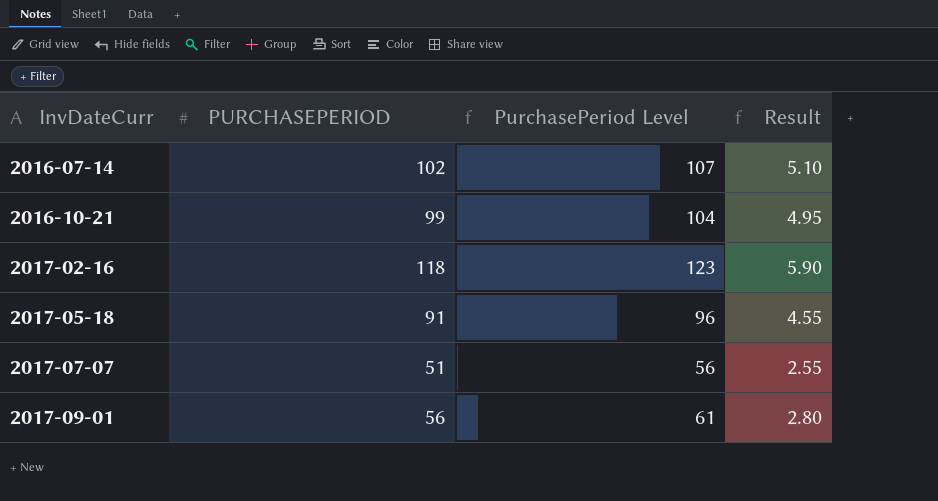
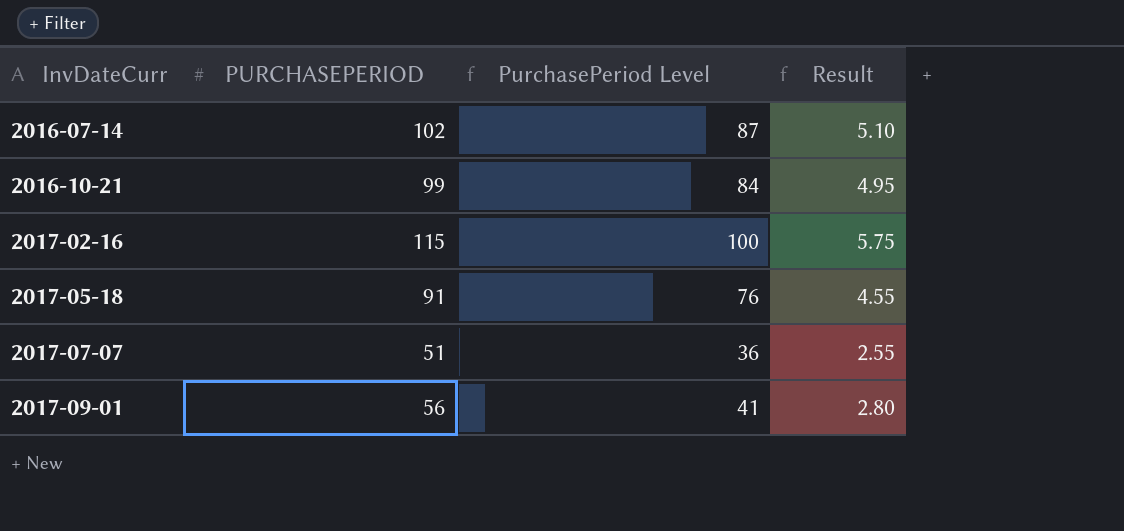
column PurchasePeriod Level | formula: [PURCHASEPERIOD] + 5 -> [PURCHASEPERIOD] - 15
2017-02-16 | PURCHASEPERIOD: 118 -> 115
2017-02-16 | Result: 5.90 -> 5.75

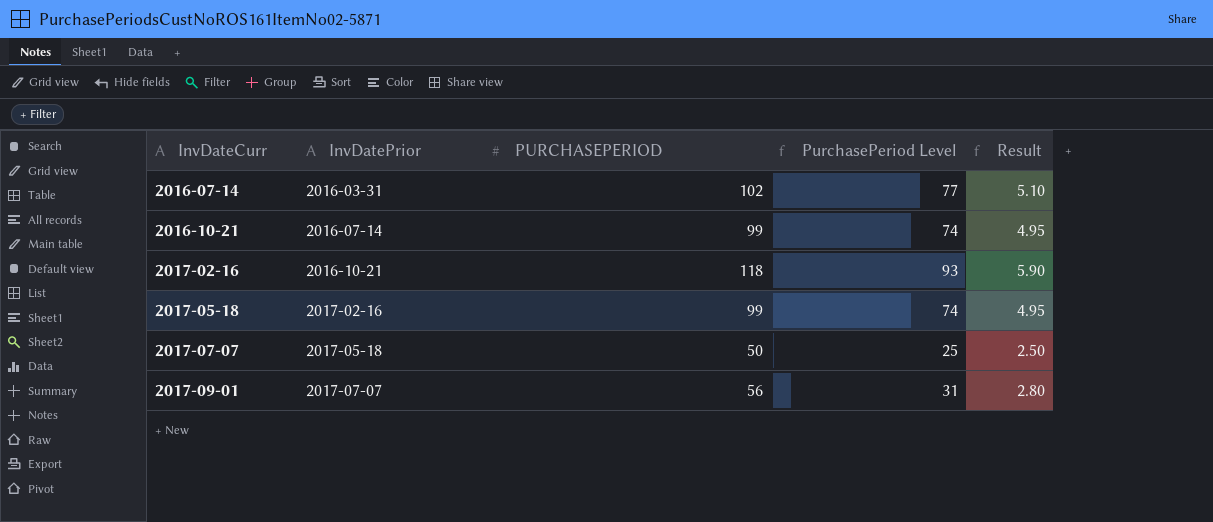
column InvDatePrior | position: none -> 2
column PurchasePeriod Level | formula: [PURCHASEPERIOD] - 15 -> [PURCHASEPERIOD] - 25
2017-02-16 | PURCHASEPERIOD: 115 -> 118
2017-02-16 | Result: 5.75 -> 5.90
2017-05-18 | PURCHASEPERIOD: 91 -> 99
2017-05-18 | Result: 4.55 -> 4.95
2017-07-07 | PURCHASEPERIOD: 51 -> 50
2017-07-07 | Result: 2.55 -> 2.50

